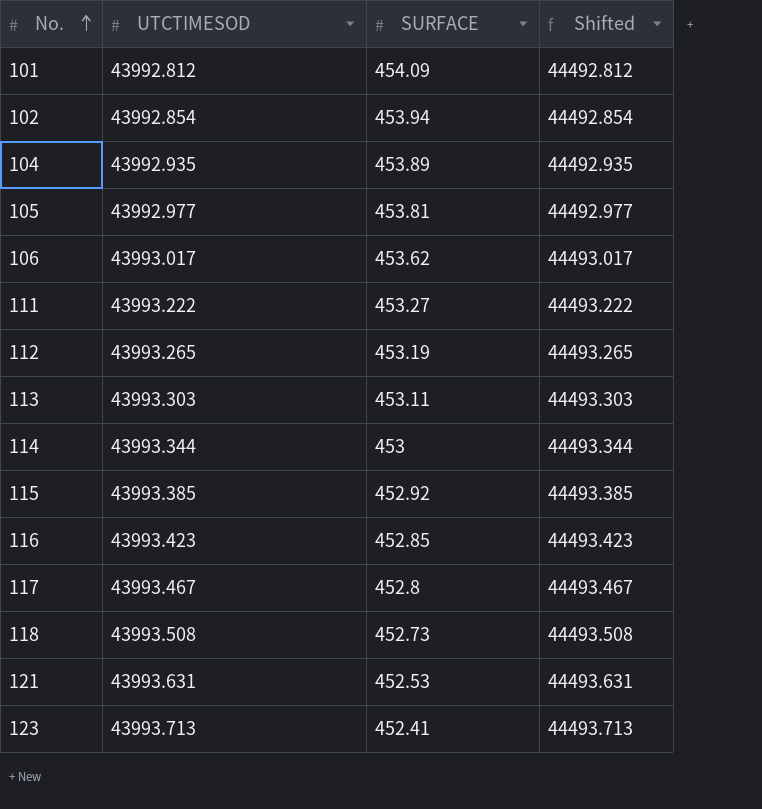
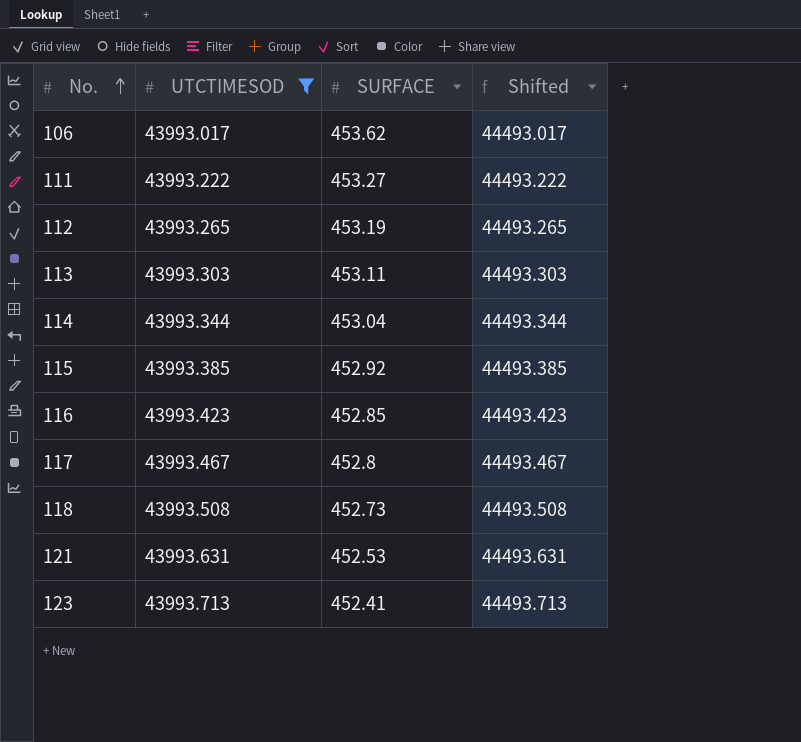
filter: none -> UTCTIMESOD >= 43993.017
114 | SURFACE: 453 -> 453.04

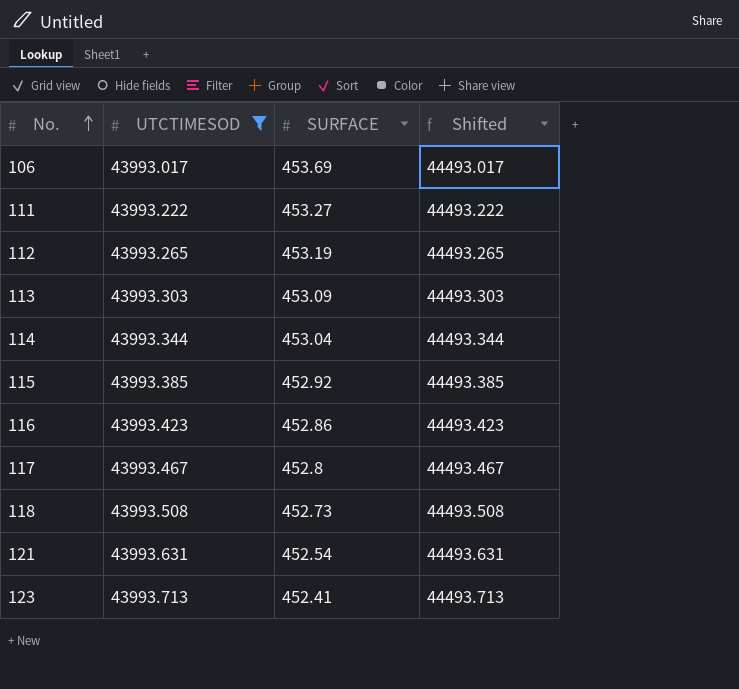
106 | SURFACE: 453.62 -> 453.69
113 | SURFACE: 453.11 -> 453.09
116 | SURFACE: 452.85 -> 452.86
121 | SURFACE: 452.53 -> 452.54

